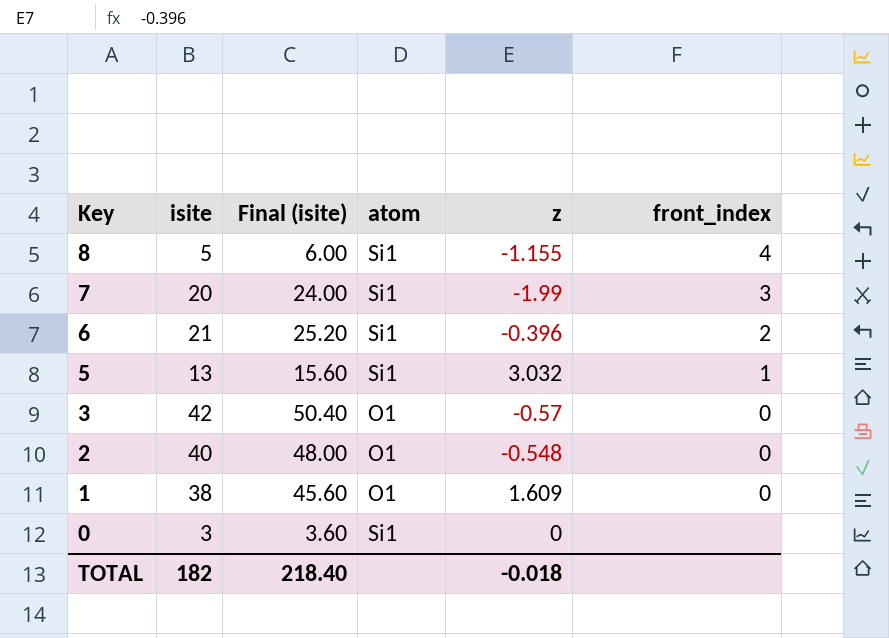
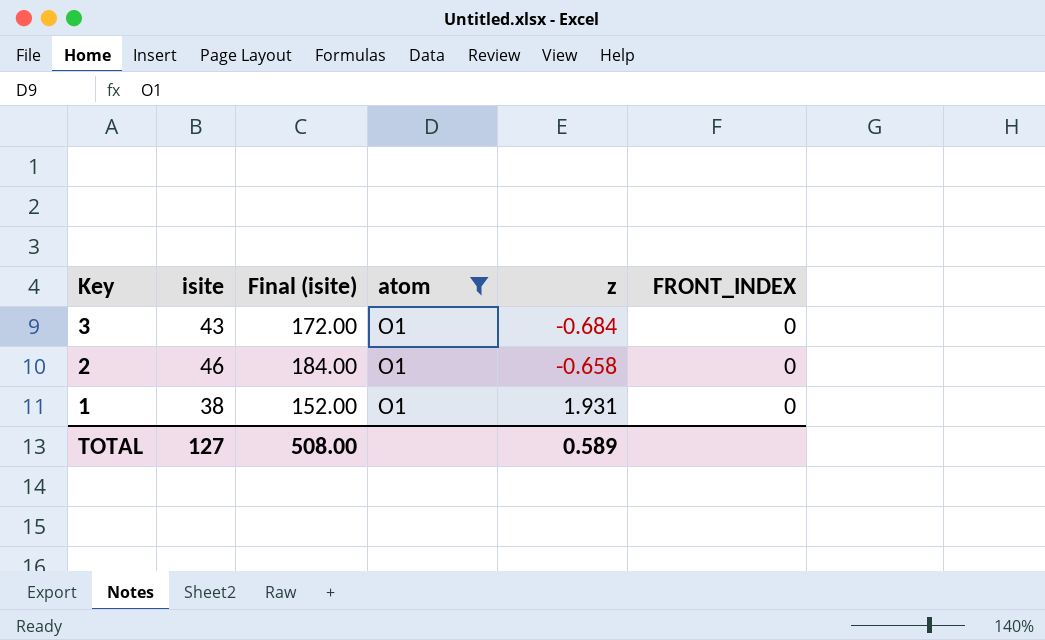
filter: none -> atom = O1
column Final (isite) | formula: [isite] * 1.2 -> [isite] * 4
column name: front_index -> FRONT_INDEX
3 | isite: 42 -> 43
3 | z: -0.57 -> -0.684
2 | isite: 40 -> 46
2 | z: -0.548 -> -0.658
1 | z: 1.609 -> 1.931
TOTAL | isite: 182 -> 127
TOTAL | Final (isite): 218.40 -> 508.00
TOTAL | z: -0.018 -> 0.589

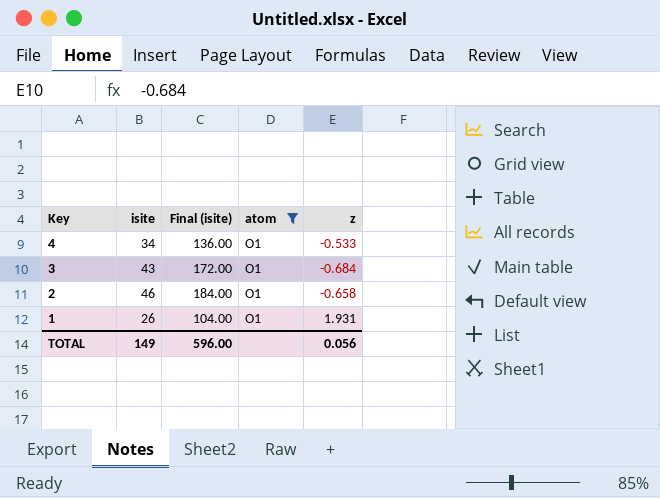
column FRONT_INDEX | position: 6 -> none
row 4: none -> 34 | 136.00 | O1 | -0.533
1 | isite: 38 -> 26
1 | Final (isite): 152.00 -> 104.00
TOTAL | isite: 127 -> 149
TOTAL | Final (isite): 508.00 -> 596.00
TOTAL | z: 0.589 -> 0.056

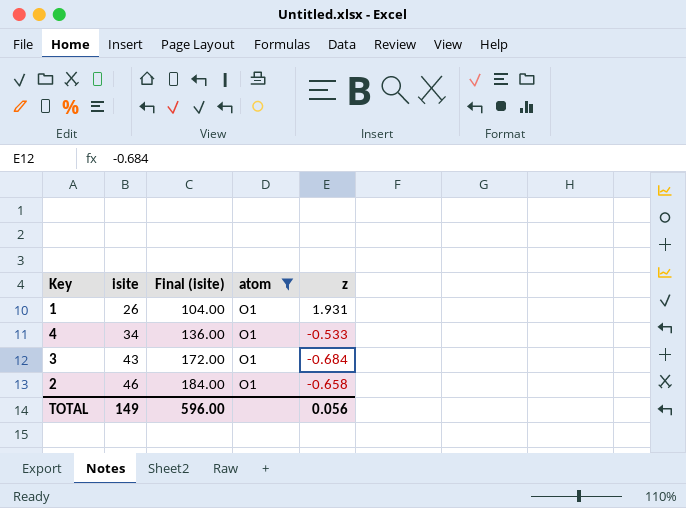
row order: Key descending -> isite ascending

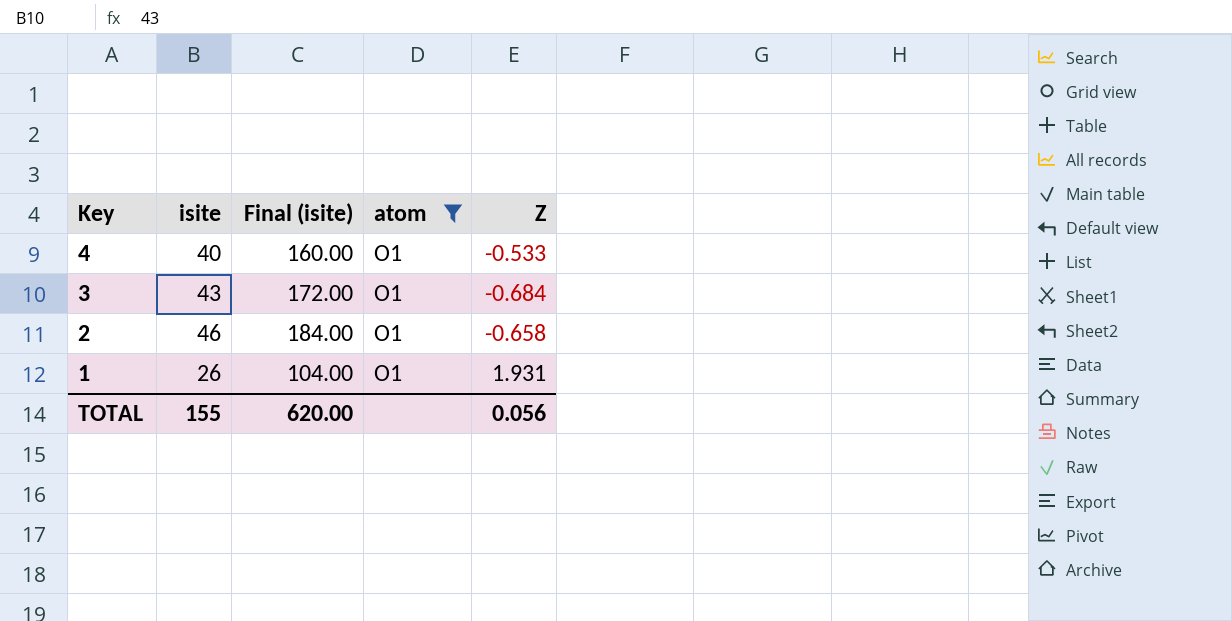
row order: isite ascending -> Key descending
column name: z -> Z
4 | isite: 34 -> 40
4 | Final (isite): 136.00 -> 160.00
TOTAL | isite: 149 -> 155
TOTAL | Final (isite): 596.00 -> 620.00

